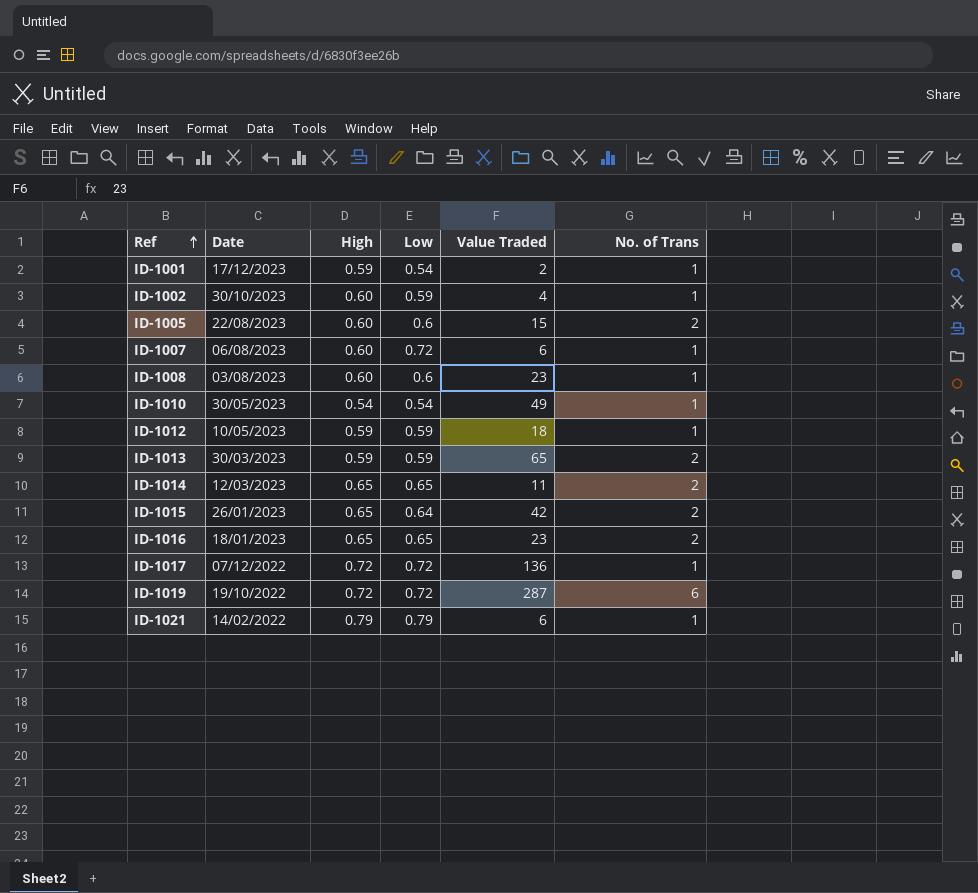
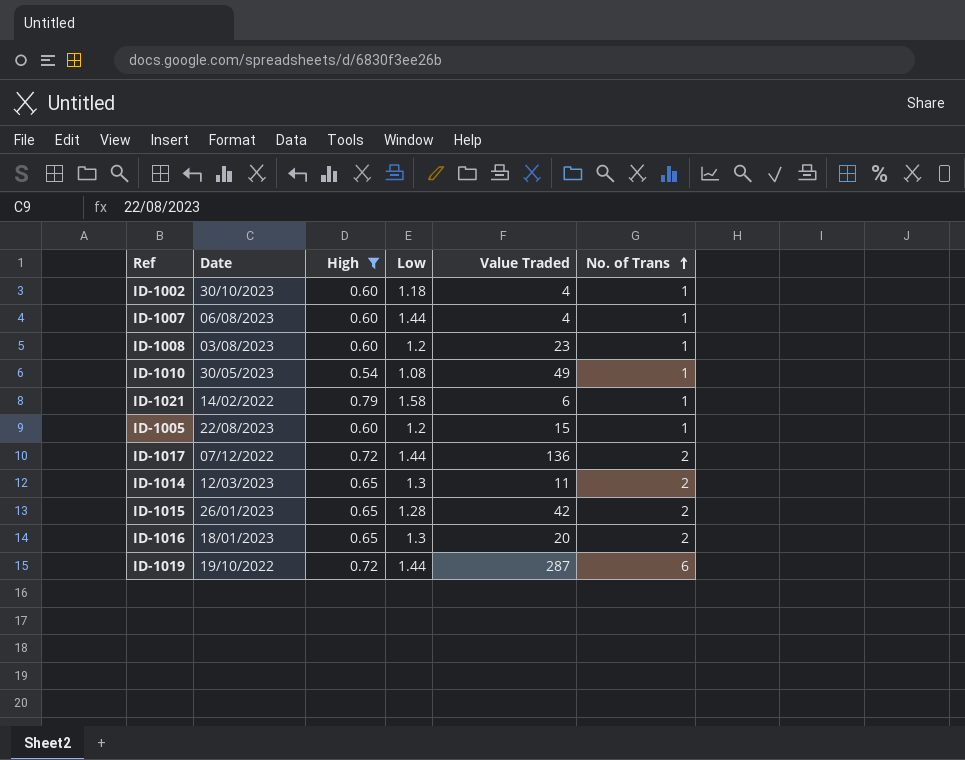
filter: none -> High != 0.59
row order: Ref ascending -> No. of Trans ascending
ID-1002 | Low: 0.59 -> 1.18
ID-1007 | Low: 0.72 -> 1.44
ID-1007 | Value Traded: 6 -> 4
ID-1008 | Low: 0.6 -> 1.2
ID-1010 | Low: 0.54 -> 1.08
ID-1021 | Low: 0.79 -> 1.58
ID-1005 | Low: 0.6 -> 1.2
ID-1005 | No. of Trans: 2 -> 1
ID-1017 | Low: 0.72 -> 1.44
ID-1017 | No. of Trans: 1 -> 2
ID-1014 | Low: 0.65 -> 1.3
ID-1015 | Low: 0.64 -> 1.28
ID-1016 | Low: 0.65 -> 1.3
ID-1016 | Value Traded: 23 -> 20
ID-1019 | Low: 0.72 -> 1.44

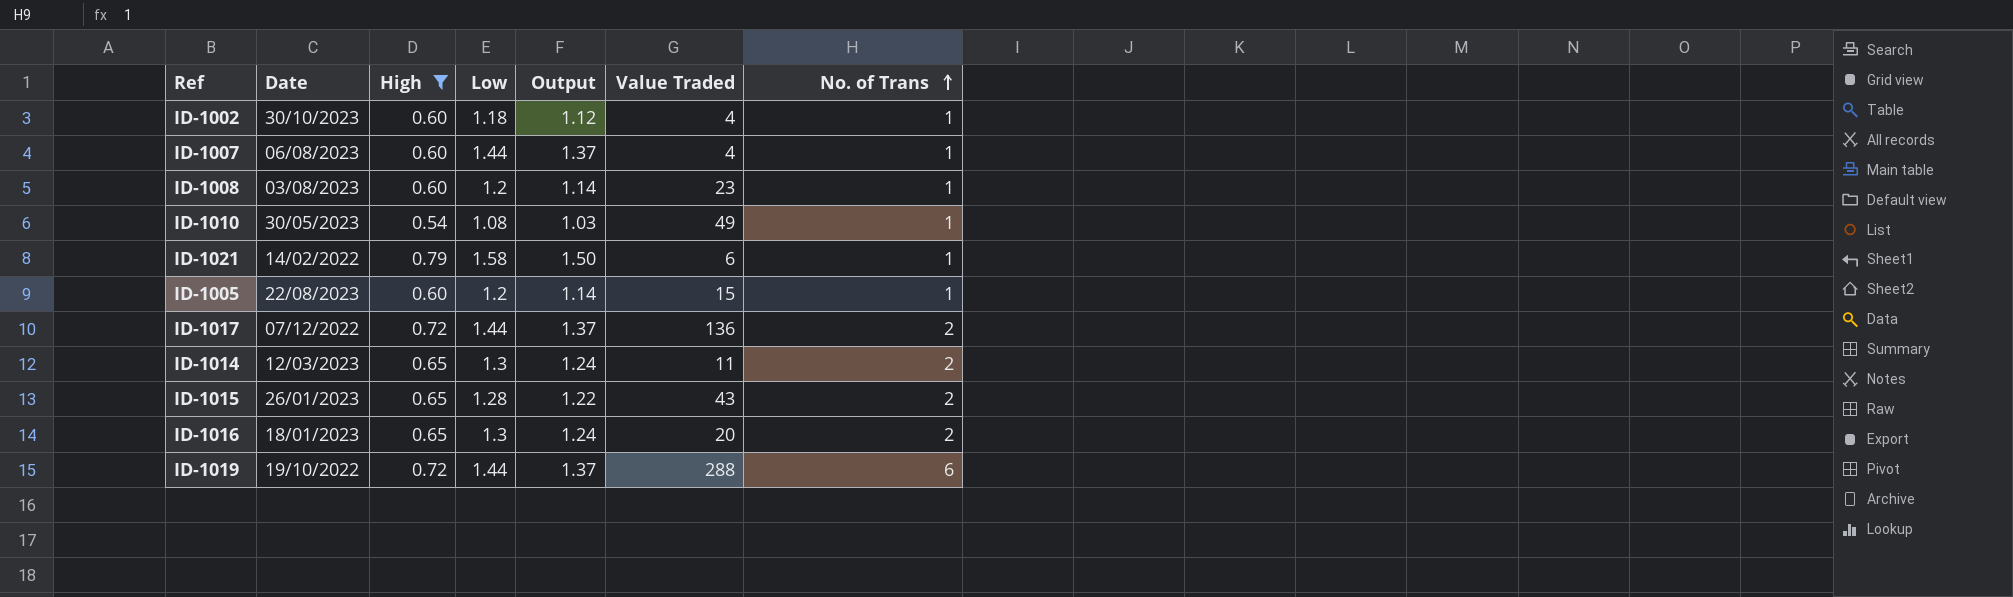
column Output | formula: none -> [Low] * 0.95
ID-1015 | Value Traded: 42 -> 43
ID-1019 | Value Traded: 287 -> 288

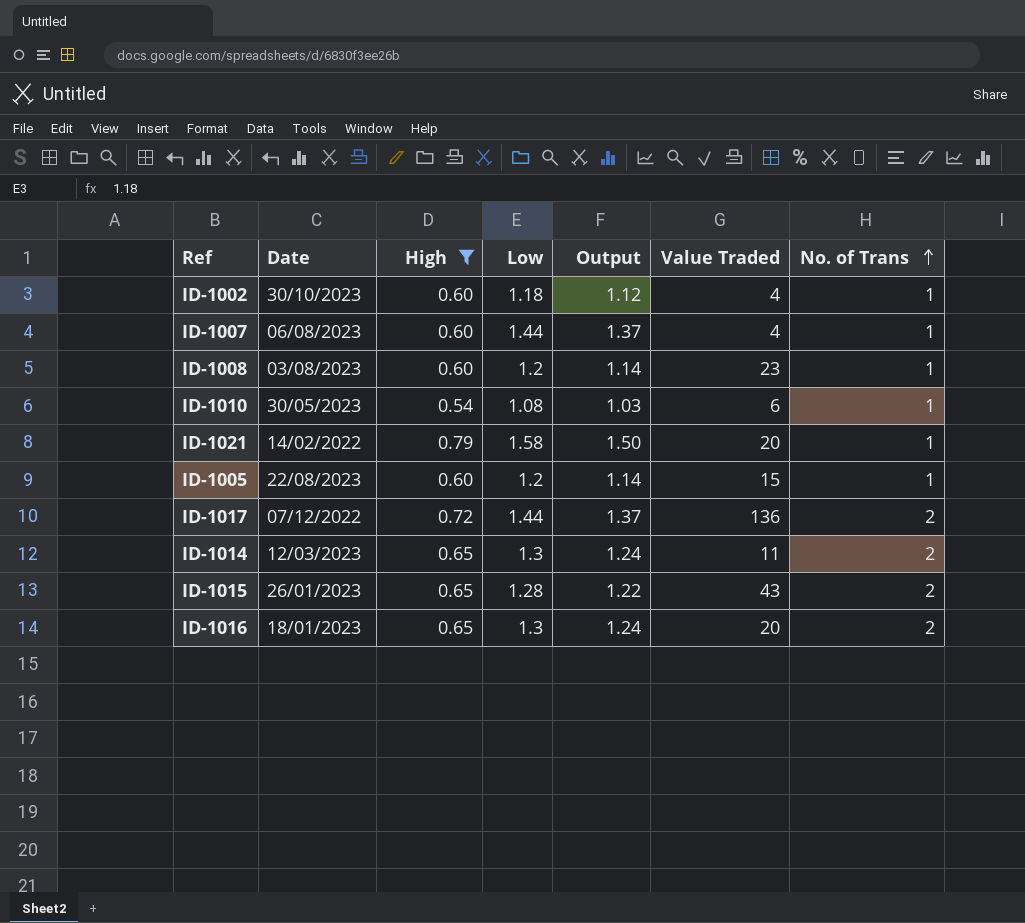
row ID-1019: 19/10/2022 | 0.72 | 1.44 | 1.37 | 288 | 6 -> none
ID-1010 | Value Traded: 49 -> 6
ID-1021 | Value Traded: 6 -> 20

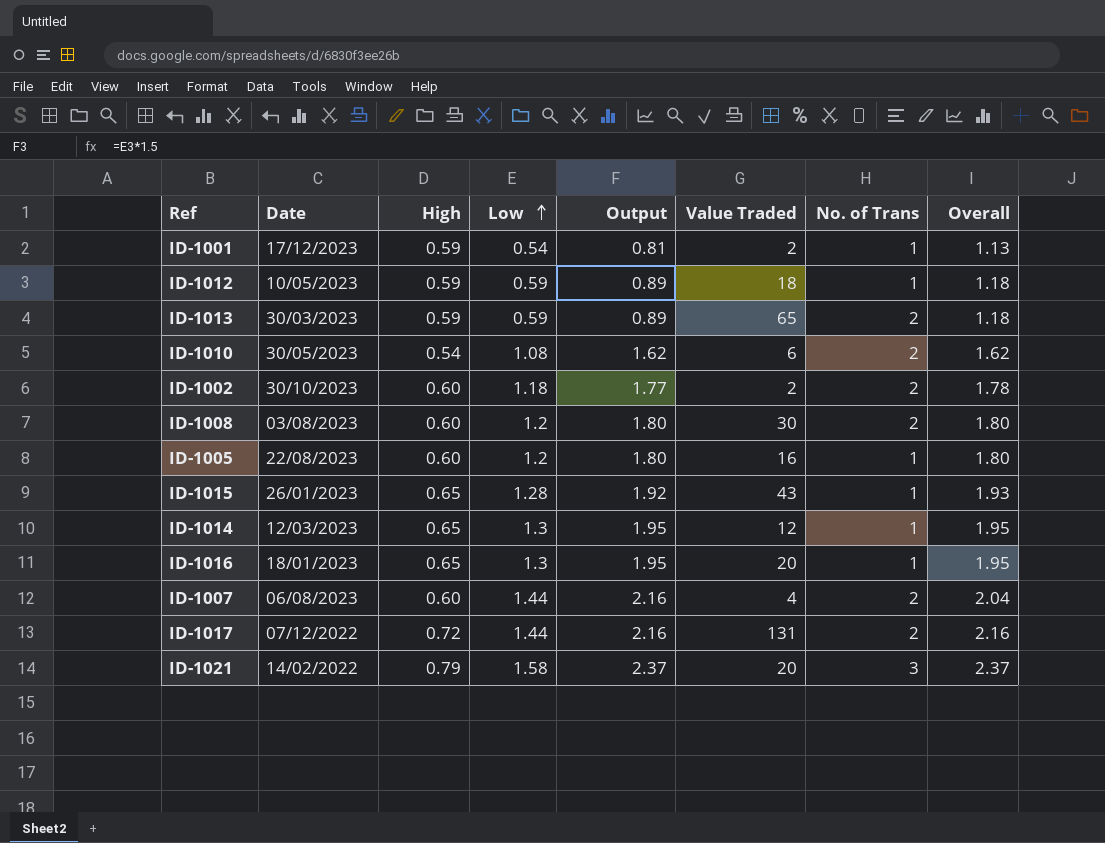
filter: High != 0.59 -> none
row order: No. of Trans ascending -> Low ascending
column Output | formula: [Low] * 0.95 -> [Low] * 1.5
column Overall | formula: none -> [High] + [Low]
ID-1010 | No. of Trans: 1 -> 2
ID-1002 | Value Traded: 4 -> 2
ID-1002 | No. of Trans: 1 -> 2
ID-1008 | Value Traded: 23 -> 30
ID-1008 | No. of Trans: 1 -> 2
ID-1005 | Value Traded: 15 -> 16
ID-1015 | No. of Trans: 2 -> 1
ID-1014 | Value Traded: 11 -> 12
ID-1014 | No. of Trans: 2 -> 1
ID-1016 | No. of Trans: 2 -> 1
ID-1007 | No. of Trans: 1 -> 2
ID-1017 | Value Traded: 136 -> 131
ID-1021 | No. of Trans: 1 -> 3

